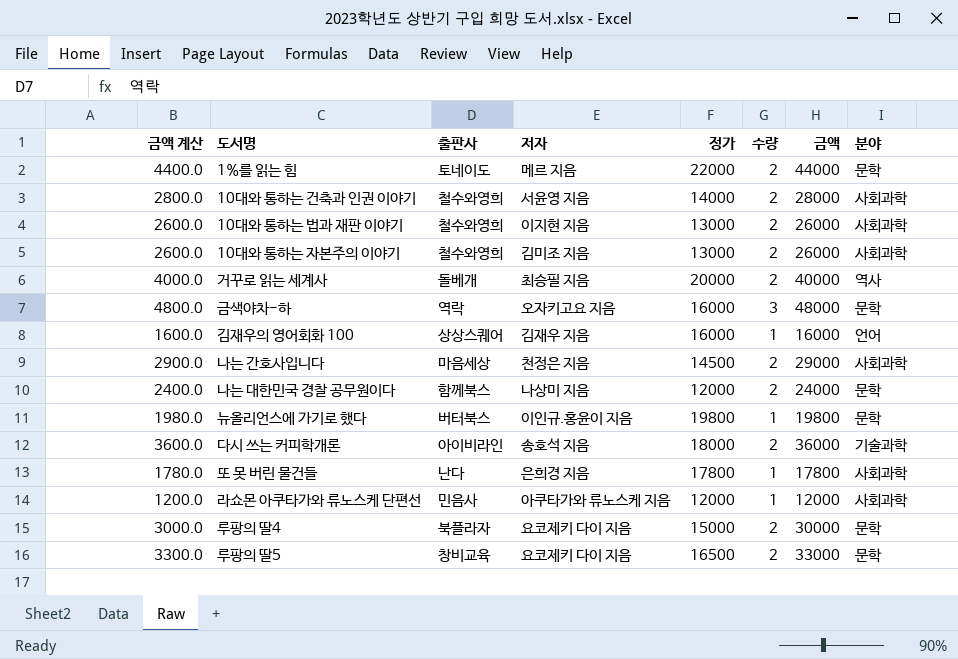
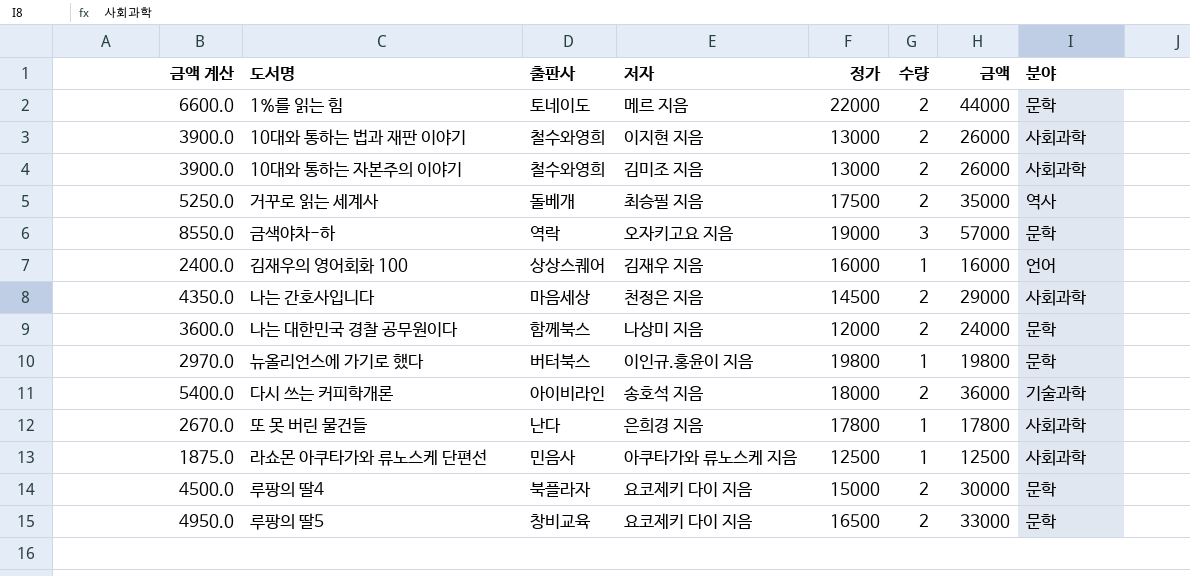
column 금액 계산 | formula: [금액] * 0.1 -> [금액] * 0.15
row 10대와 통하는 건축과 인권 이야기: 2800.0 | 철수와영희 | 서윤영 지음 | 14000 | 2 | 28000 | 사회과학 -> none
거꾸로 읽는 세계사 | 정가: 20000 -> 17500
거꾸로 읽는 세계사 | 금액: 40000 -> 35000
금색야차-하 | 정가: 16000 -> 19000
금색야차-하 | 금액: 48000 -> 57000
라쇼몬 아쿠타가와 류노스케 단편선 | 정가: 12000 -> 12500
라쇼몬 아쿠타가와 류노스케 단편선 | 금액: 12000 -> 12500

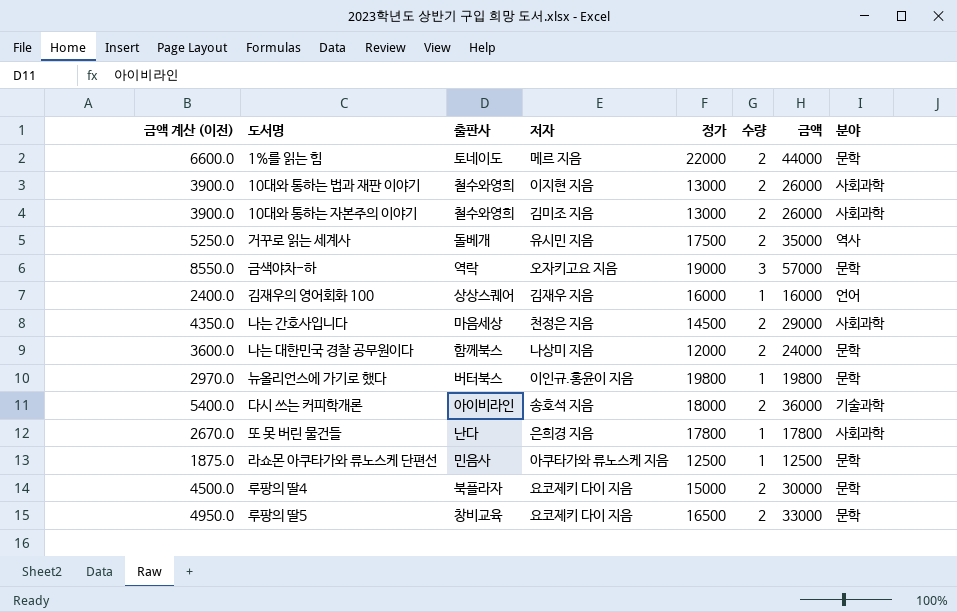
column name: 금액 계산 -> 금액 계산 (이전)
거꾸로 읽는 세계사 | 저자: 최승필 지음 -> 유시민 지음
라쇼몬 아쿠타가와 류노스케 단편선 | 분야: 사회과학 -> 문학

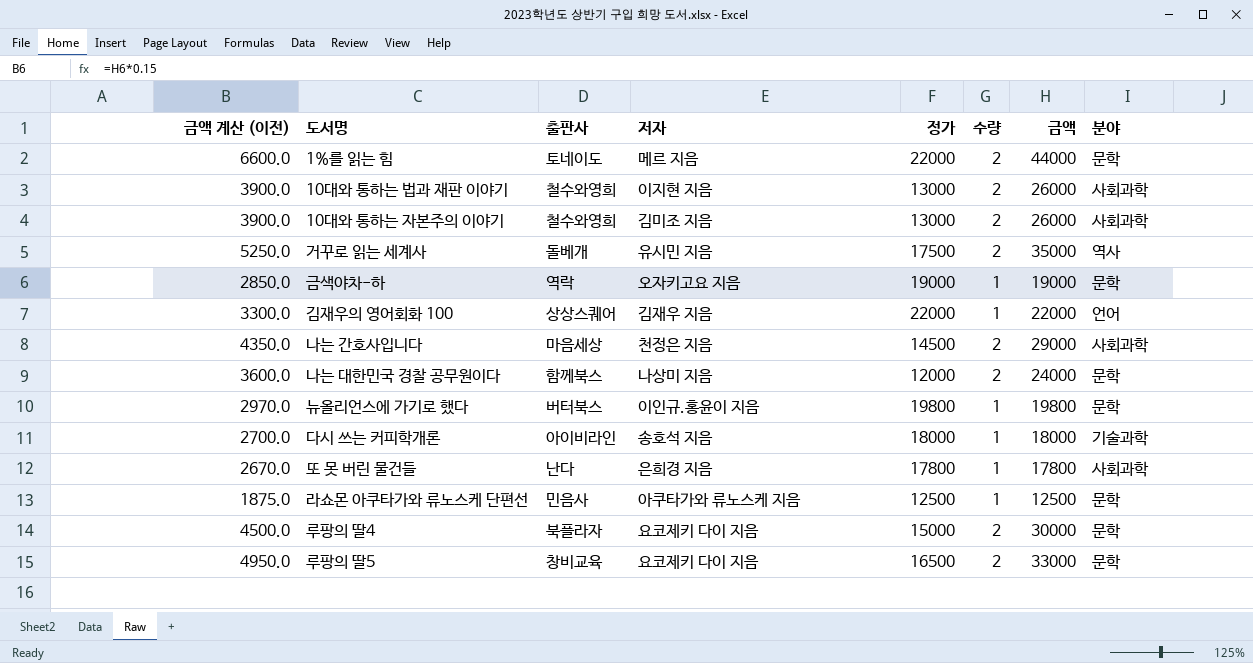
금색야차-하 | 금액 계산 (이전): 8550.0 -> 2850.0
금색야차-하 | 수량: 3 -> 1
금색야차-하 | 금액: 57000 -> 19000
김재우의 영어회화 100 | 금액 계산 (이전): 2400.0 -> 3300.0
김재우의 영어회화 100 | 정가: 16000 -> 22000
김재우의 영어회화 100 | 금액: 16000 -> 22000
다시 쓰는 커피학개론 | 금액 계산 (이전): 5400.0 -> 2700.0
다시 쓰는 커피학개론 | 수량: 2 -> 1
다시 쓰는 커피학개론 | 금액: 36000 -> 18000

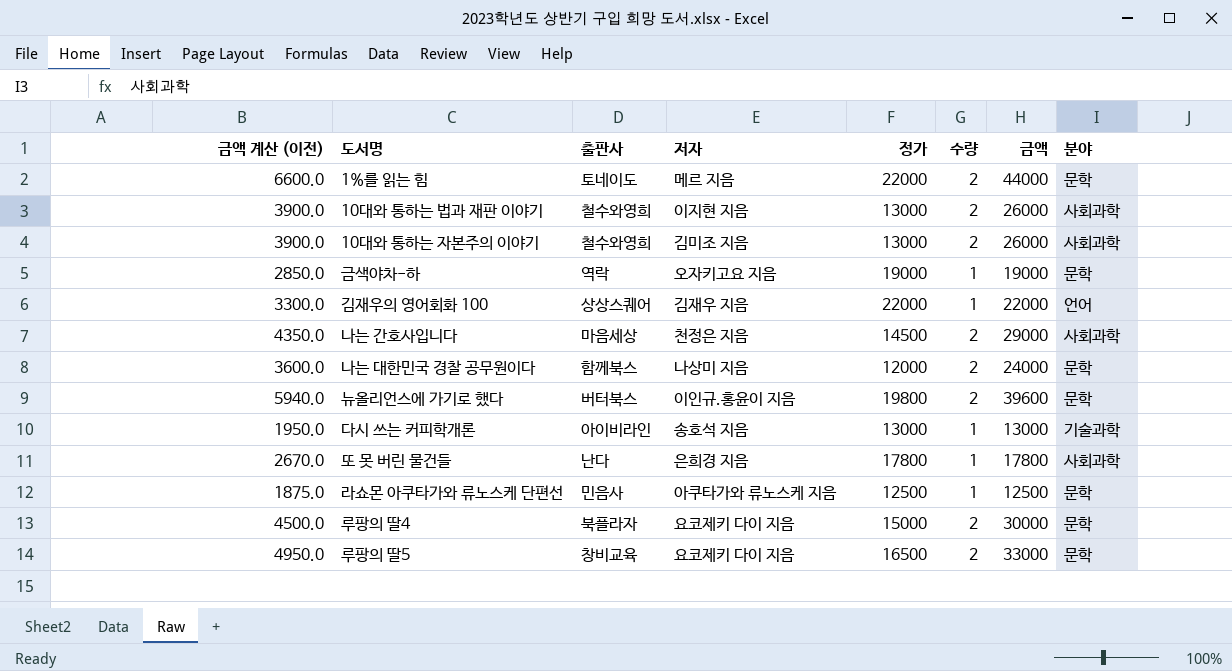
row 거꾸로 읽는 세계사: 5250.0 | 돌베개 | 유시민 지음 | 17500 | 2 | 35000 | 역사 -> none
뉴올리언스에 가기로 했다 | 금액 계산 (이전): 2970.0 -> 5940.0
뉴올리언스에 가기로 했다 | 수량: 1 -> 2
뉴올리언스에 가기로 했다 | 금액: 19800 -> 39600
다시 쓰는 커피학개론 | 금액 계산 (이전): 2700.0 -> 1950.0
다시 쓰는 커피학개론 | 정가: 18000 -> 13000
다시 쓰는 커피학개론 | 금액: 18000 -> 13000

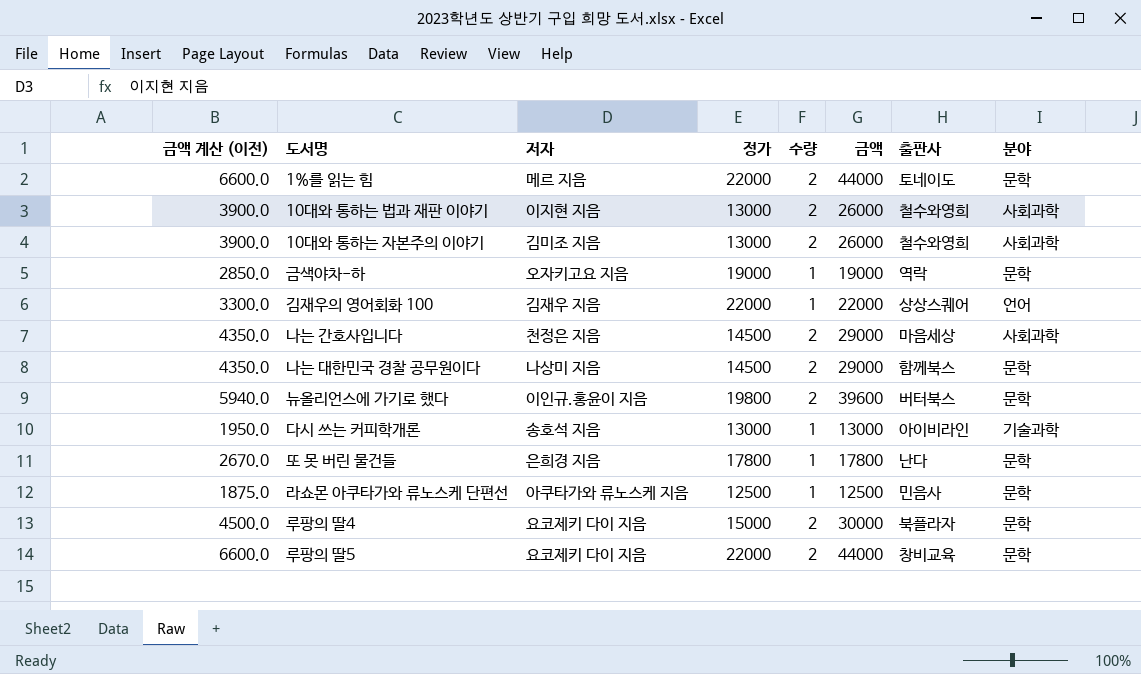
column 출판사 | position: 3 -> 7
나는 대한민국 경찰 공무원이다 | 금액 계산 (이전): 3600.0 -> 4350.0
나는 대한민국 경찰 공무원이다 | 정가: 12000 -> 14500
나는 대한민국 경찰 공무원이다 | 금액: 24000 -> 29000
또 못 버린 물건들 | 분야: 사회과학 -> 문학
루팡의 딸5 | 금액 계산 (이전): 4950.0 -> 6600.0
루팡의 딸5 | 정가: 16500 -> 22000
루팡의 딸5 | 금액: 33000 -> 44000

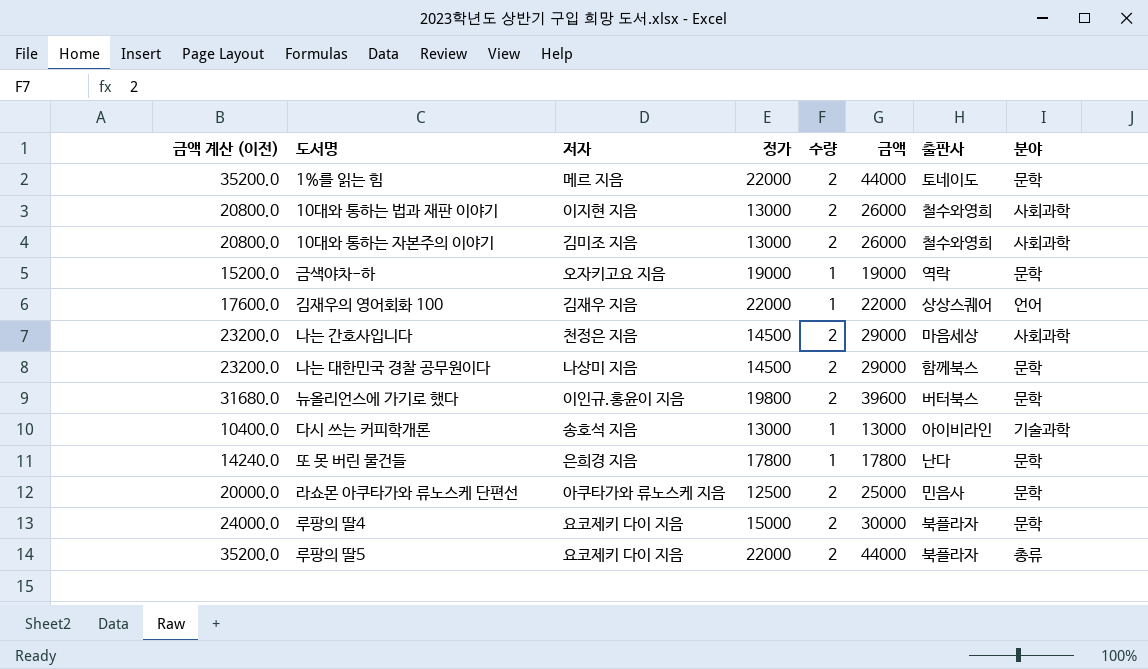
column 금액 계산 (이전) | formula: [금액] * 0.15 -> [금액] * 0.8
라쇼몬 아쿠타가와 류노스케 단편선 | 수량: 1 -> 2
라쇼몬 아쿠타가와 류노스케 단편선 | 금액: 12500 -> 25000
루팡의 딸5 | 출판사: 창비교육 -> 북플라자
루팡의 딸5 | 분야: 문학 -> 총류

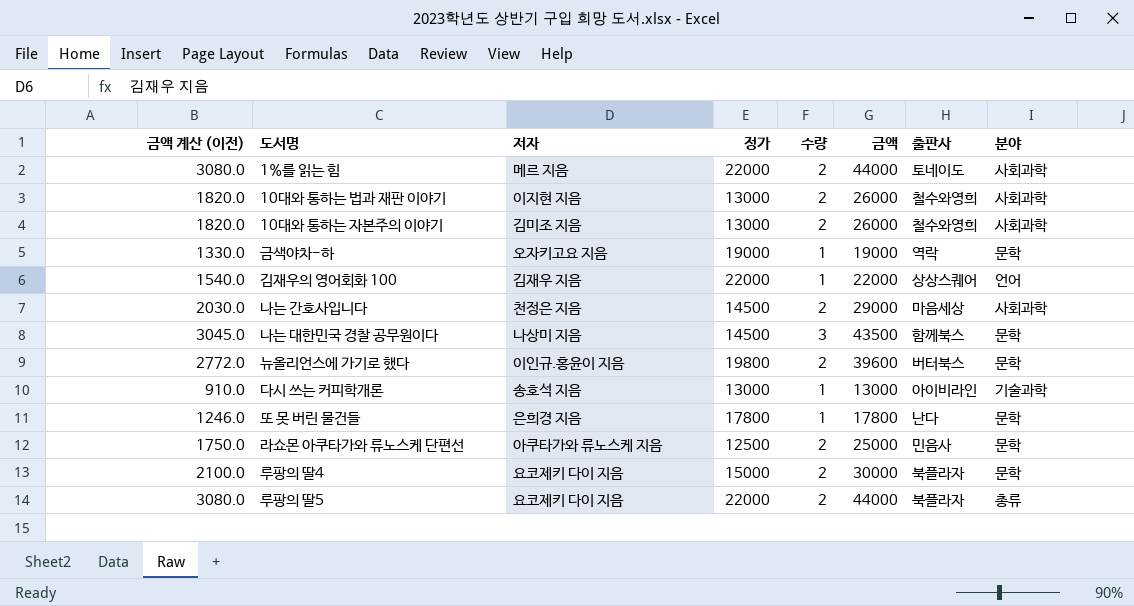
column 금액 계산 (이전) | formula: [금액] * 0.8 -> [금액] * 0.07
1%를 읽는 힘 | 분야: 문학 -> 사회과학
나는 대한민국 경찰 공무원이다 | 수량: 2 -> 3
나는 대한민국 경찰 공무원이다 | 금액: 29000 -> 43500

